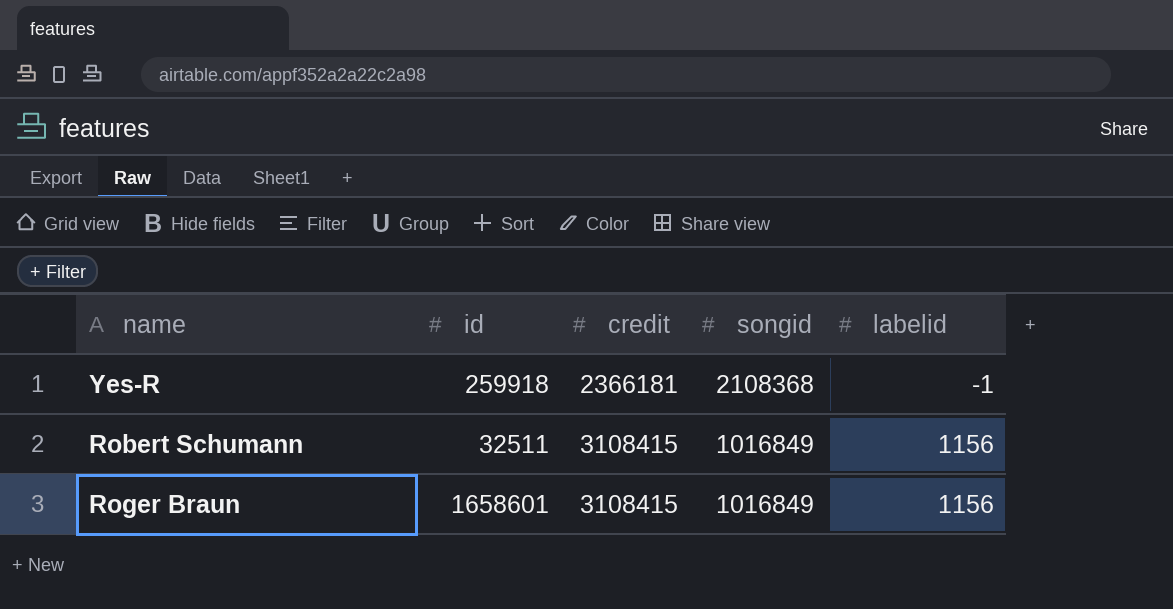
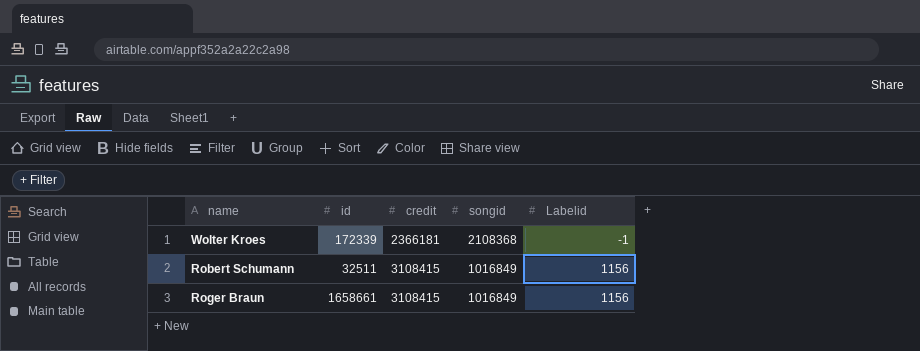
column name: labelid -> Labelid
row Yes-R: 259918 | 2366181 | 2108368 | -1 -> none
row Wolter Kroes: none -> 172339 | 2366181 | 2108368 | -1
Roger Braun | id: 1658601 -> 1658661

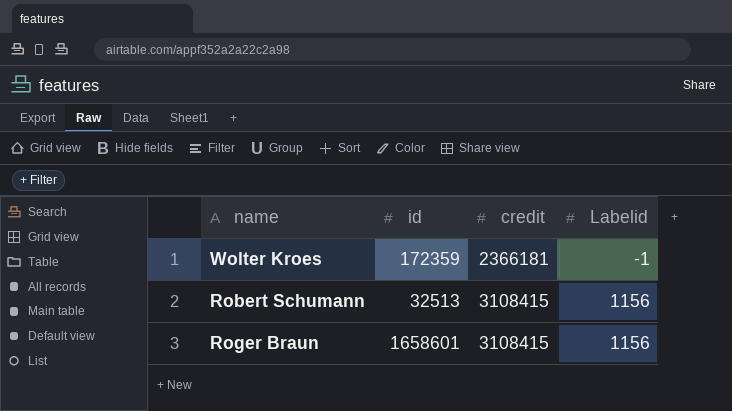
column songid | position: 4 -> none
Wolter Kroes | id: 172339 -> 172359
Robert Schumann | id: 32511 -> 32513
Roger Braun | id: 1658661 -> 1658601

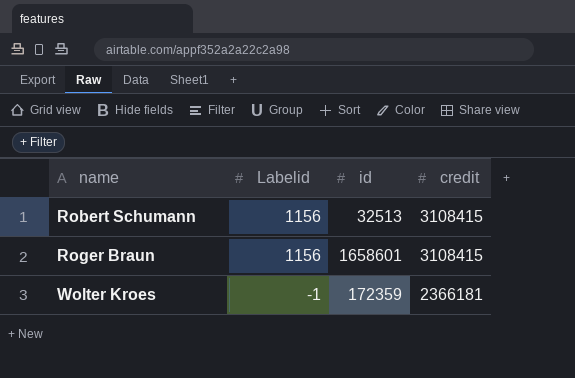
row order: credit ascending -> name ascending
column Labelid | position: 4 -> 2

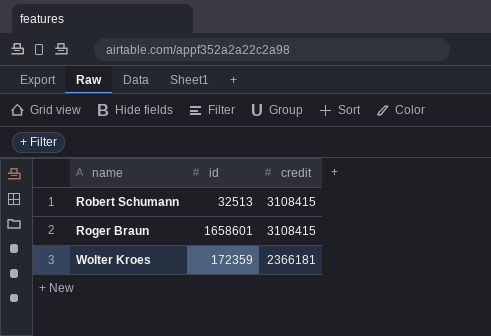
column Labelid | position: 2 -> none

